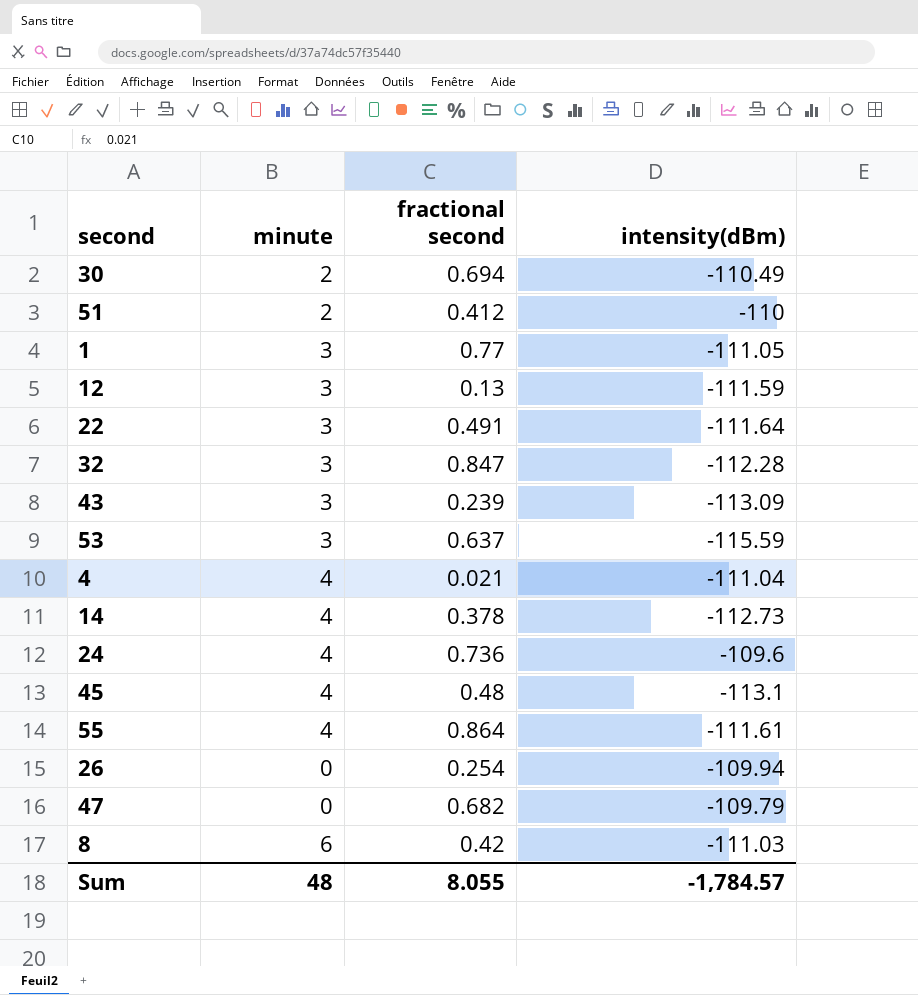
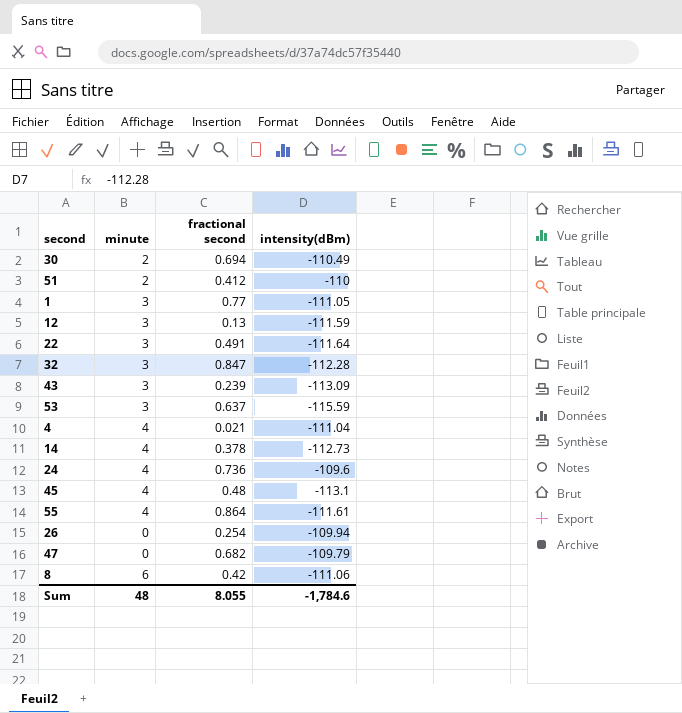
8 | intensity(dBm): -111.03 -> -111.06
Sum | intensity(dBm): -1,784.57 -> -1,784.6

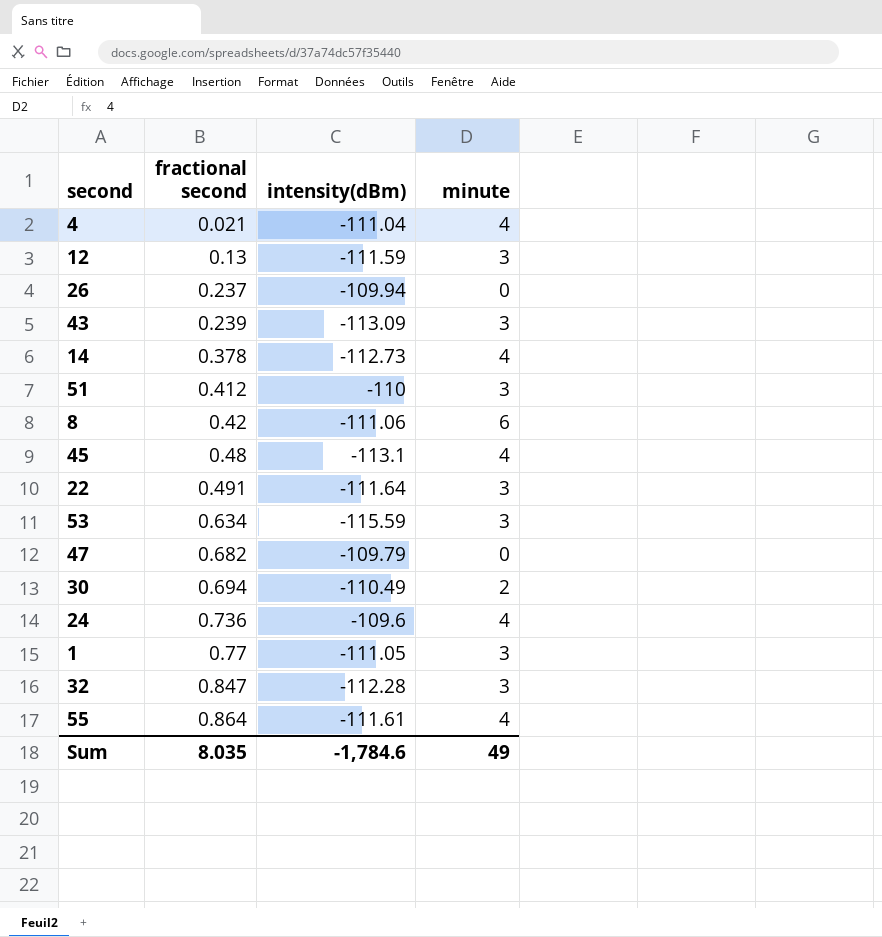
row order: none -> fractional second ascending
column minute | position: 2 -> 4
26 | fractional second: 0.254 -> 0.237
51 | minute: 2 -> 3
53 | fractional second: 0.637 -> 0.634
Sum | fractional second: 8.055 -> 8.035
Sum | minute: 48 -> 49

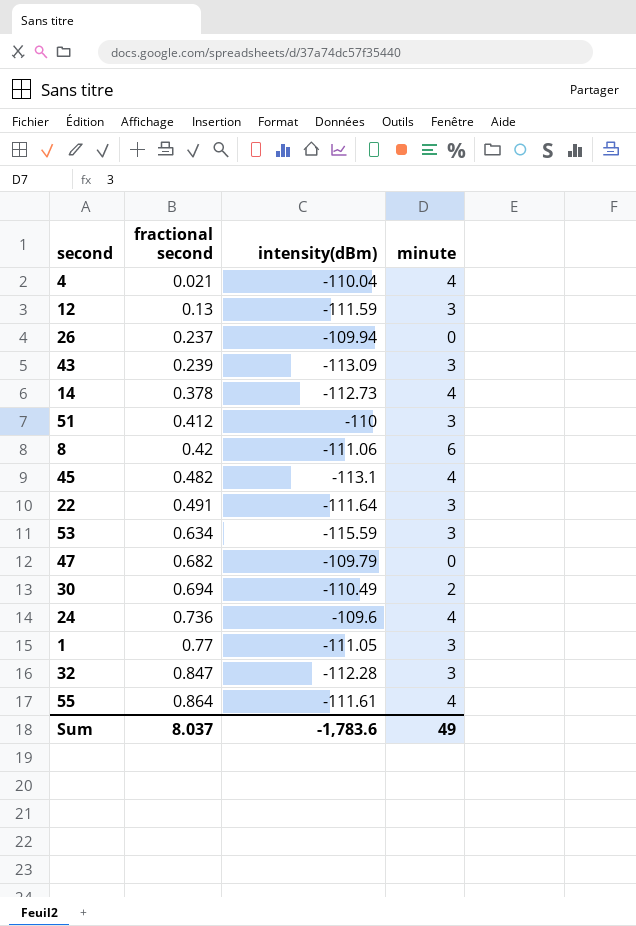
4 | intensity(dBm): -111.04 -> -110.04
45 | fractional second: 0.48 -> 0.482
Sum | fractional second: 8.035 -> 8.037
Sum | intensity(dBm): -1,784.6 -> -1,783.6

